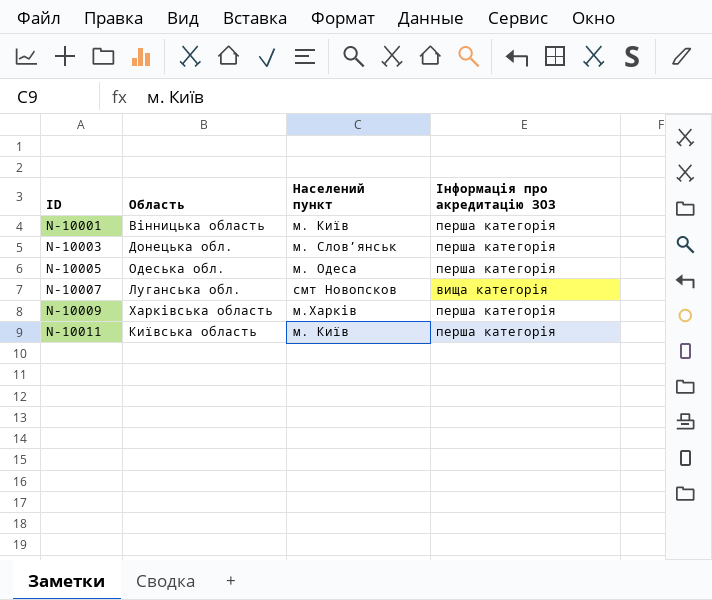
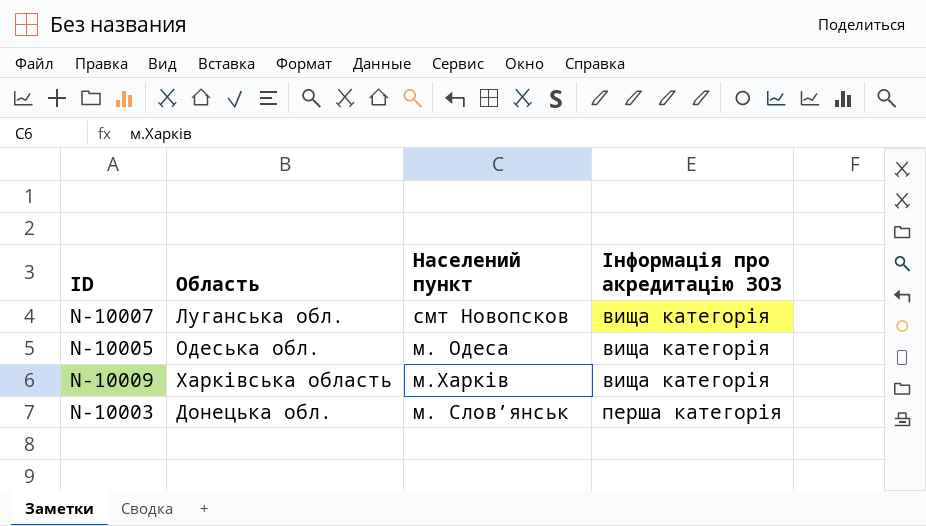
row order: ID ascending -> Інформація про акредитацію ЗОЗ ascending
row N-10001: Вінницька область | м. Київ | перша категорія -> none
row N-10011: Київська область | м. Київ | перша категорія -> none
N-10005 | Інформація про акредитацію ЗОЗ: перша категорія -> вища категорія
N-10009 | Інформація про акредитацію ЗОЗ: перша категорія -> вища категорія

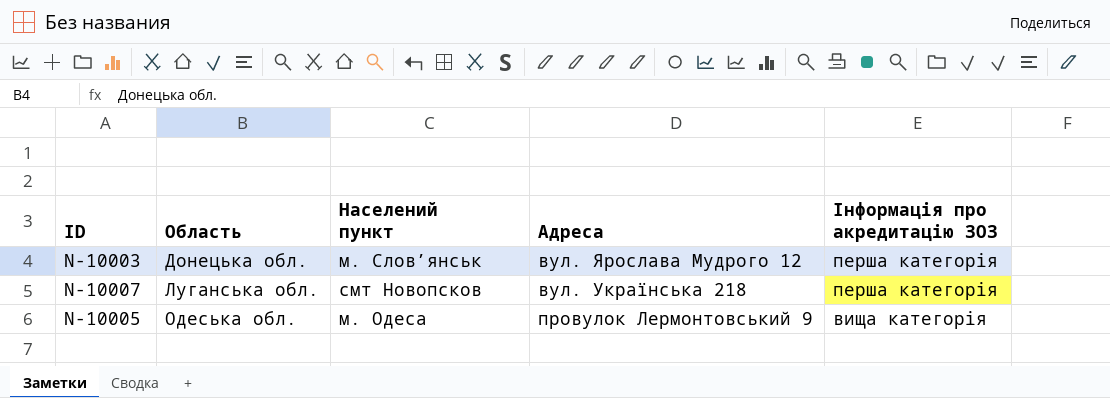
row order: Інформація про акредитацію ЗОЗ ascending -> Область ascending
column Адреса | position: none -> 4
row N-10009: Харківська область | м.Харків | вища категорія -> none
N-10007 | Інформація про акредитацію ЗОЗ: вища категорія -> перша категорія

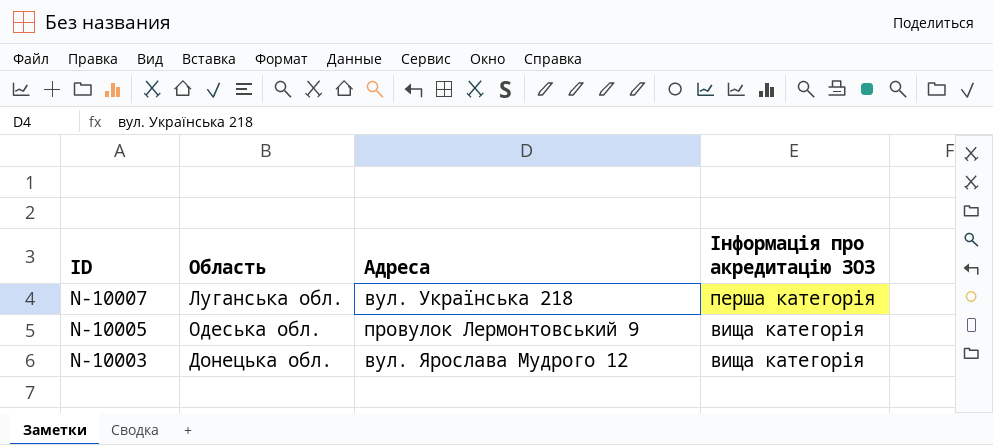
row order: Область ascending -> ID descending
column Населений пункт | position: 3 -> none
N-10003 | Інформація про акредитацію ЗОЗ: перша категорія -> вища категорія

